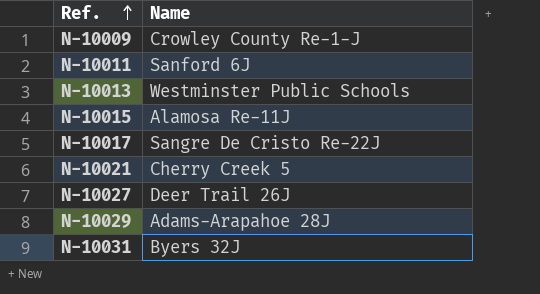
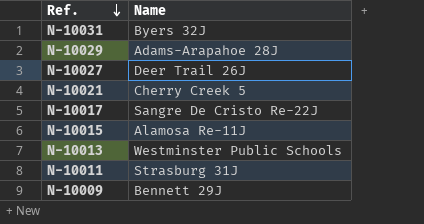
row order: Ref. ascending -> Ref. descending
N-10011 | Name: Sanford 6J -> Strasburg 31J
N-10009 | Name: Crowley County Re-1-J -> Bennett 29J

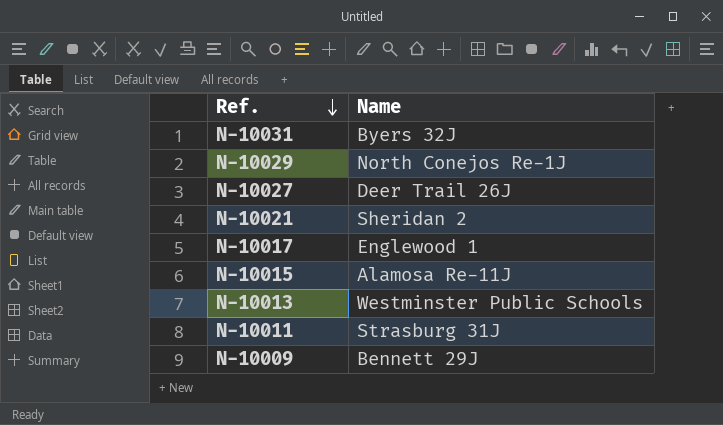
N-10029 | Name: Adams-Arapahoe 28J -> North Conejos Re-1J
N-10021 | Name: Cherry Creek 5 -> Sheridan 2
N-10017 | Name: Sangre De Cristo Re-22J -> Englewood 1

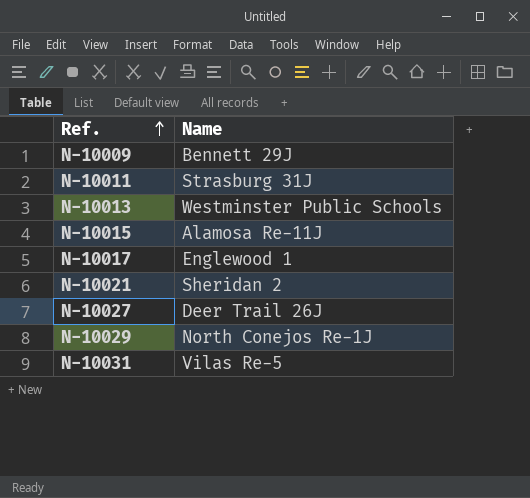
row order: Ref. descending -> Ref. ascending
N-10031 | Name: Byers 32J -> Vilas Re-5

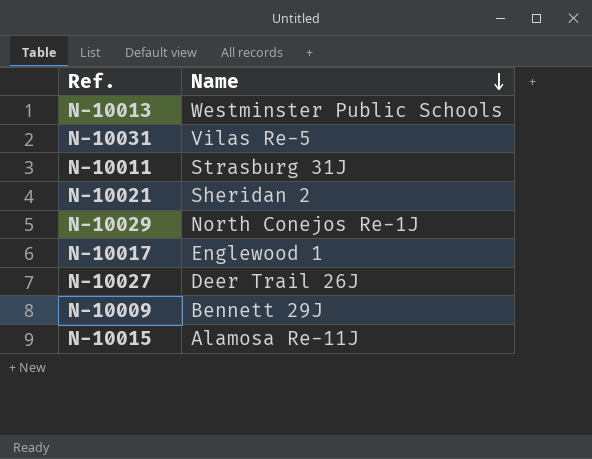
row order: Ref. ascending -> Name descending

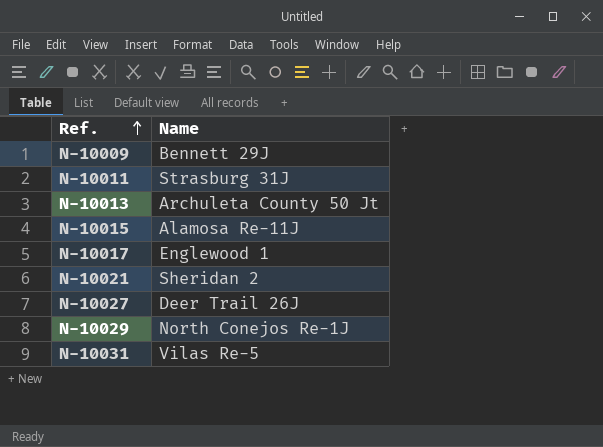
row order: Name descending -> Ref. ascending
N-10013 | Name: Westminster Public Schools -> Archuleta County 50 Jt

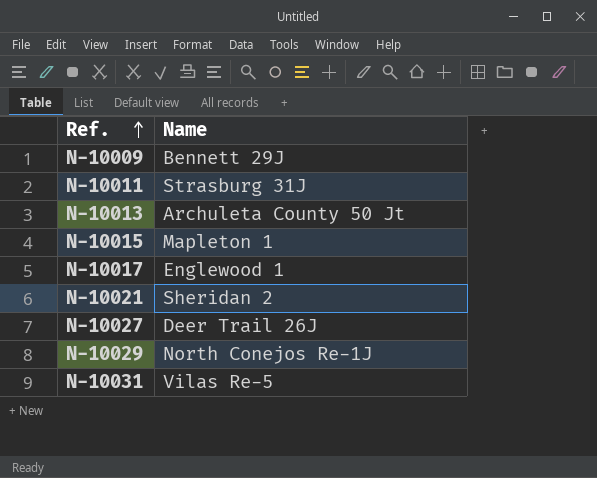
N-10015 | Name: Alamosa Re-11J -> Mapleton 1

